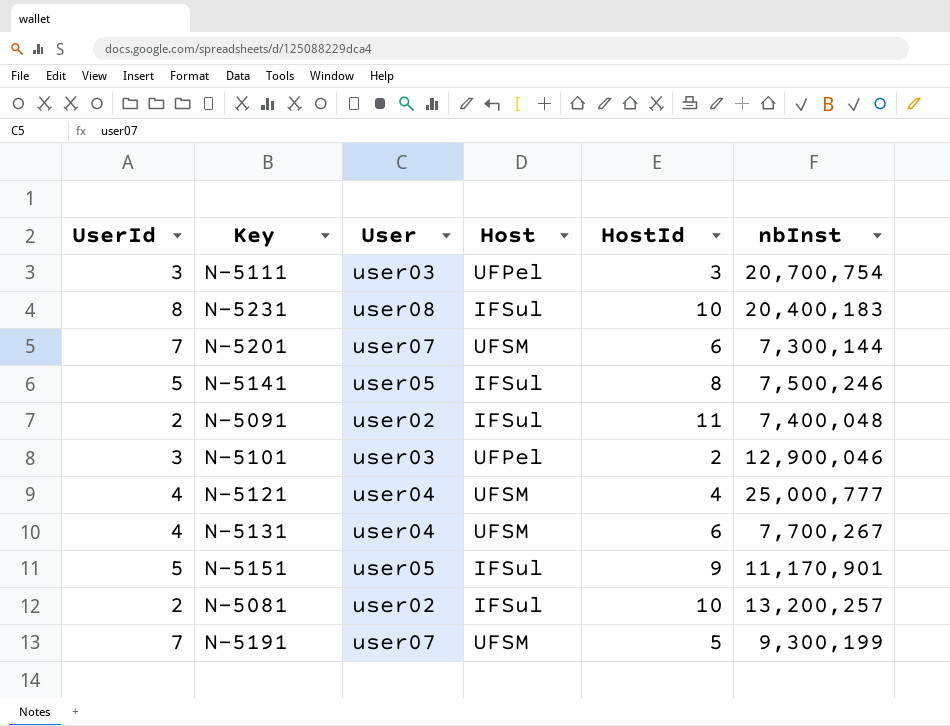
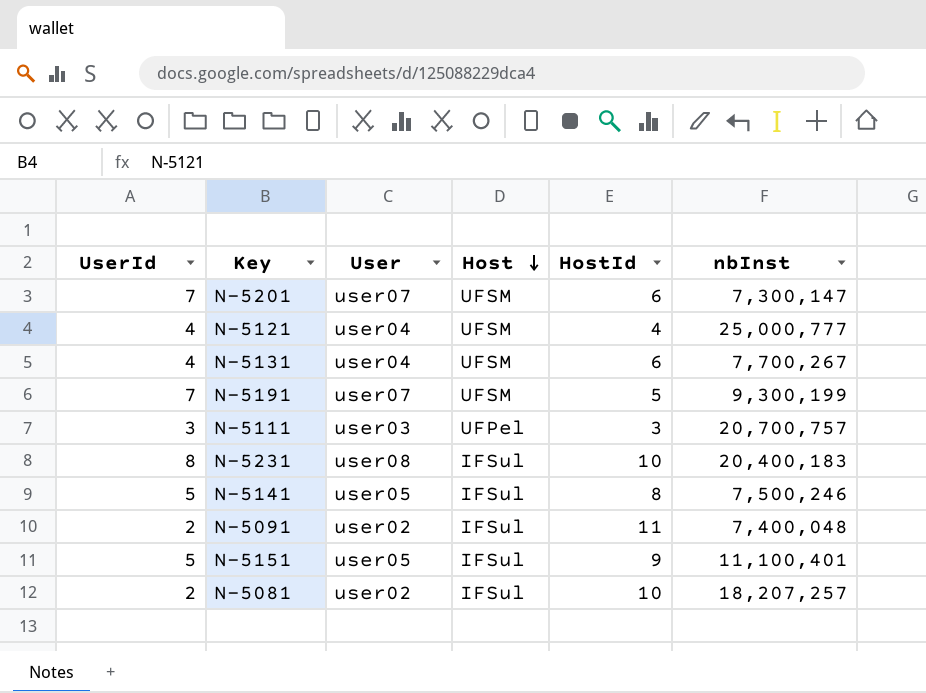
row order: none -> Host descending
row N-5101: 3 | user03 | UFPel | 2 | 12,900,046 -> none
N-5201 | nbInst: 7,300,144 -> 7,300,147
N-5111 | nbInst: 20,700,754 -> 20,700,757
N-5151 | nbInst: 11,170,901 -> 11,100,401
N-5081 | nbInst: 13,200,257 -> 18,207,257

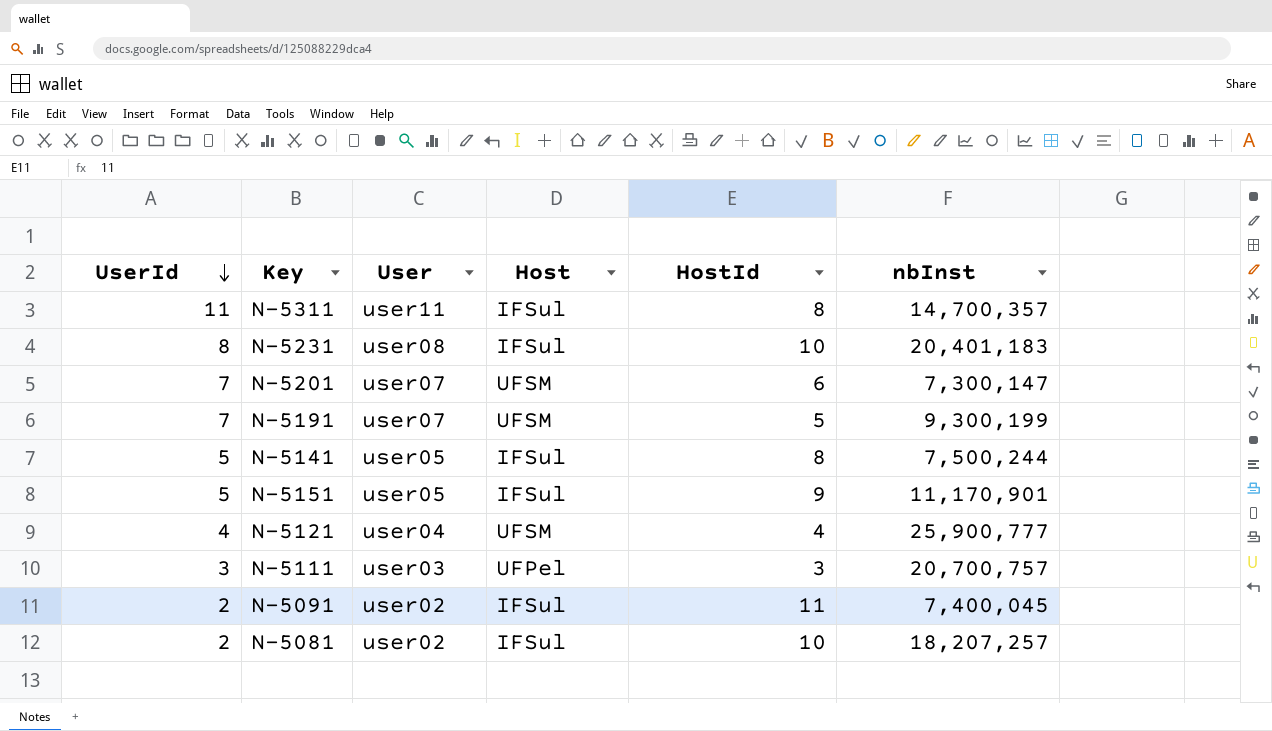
row order: Host descending -> UserId descending
row N-5131: 4 | user04 | UFSM | 6 | 7,700,267 -> none
row N-5311: none -> 11 | user11 | IFSul | 8 | 14,700,357
N-5231 | nbInst: 20,400,183 -> 20,401,183
N-5141 | nbInst: 7,500,246 -> 7,500,244
N-5151 | nbInst: 11,100,401 -> 11,170,901
N-5121 | nbInst: 25,000,777 -> 25,900,777
N-5091 | nbInst: 7,400,048 -> 7,400,045

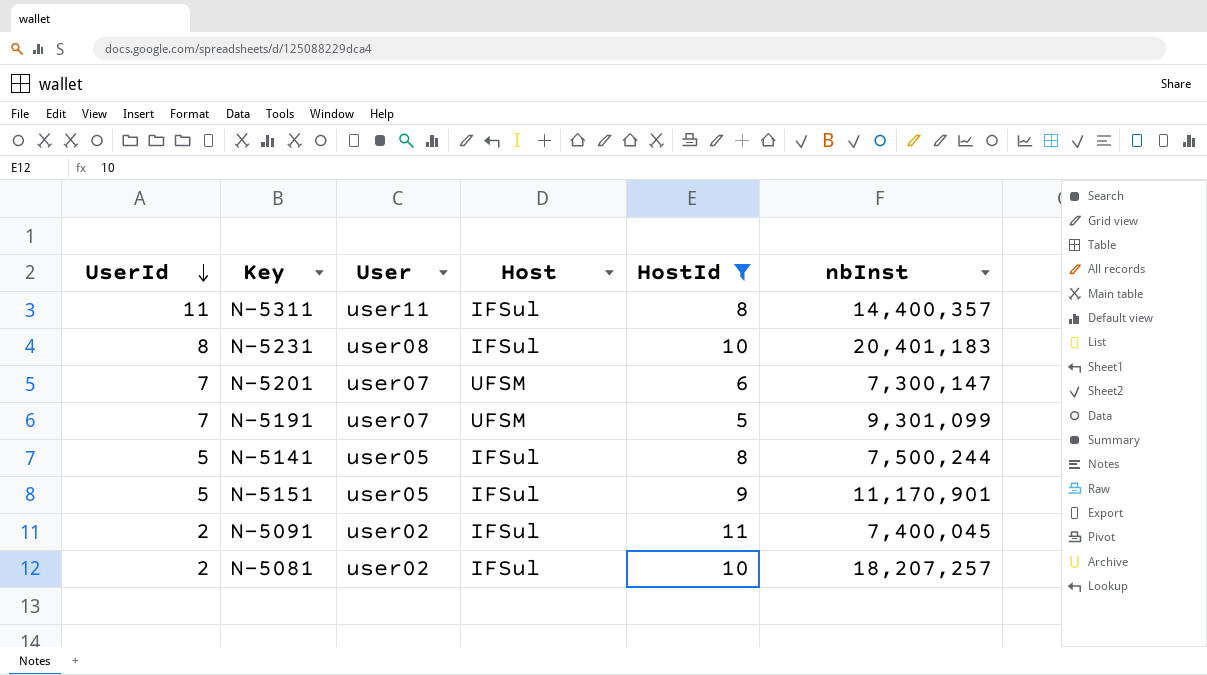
filter: none -> HostId >= 5
N-5311 | nbInst: 14,700,357 -> 14,400,357
N-5191 | nbInst: 9,300,199 -> 9,301,099

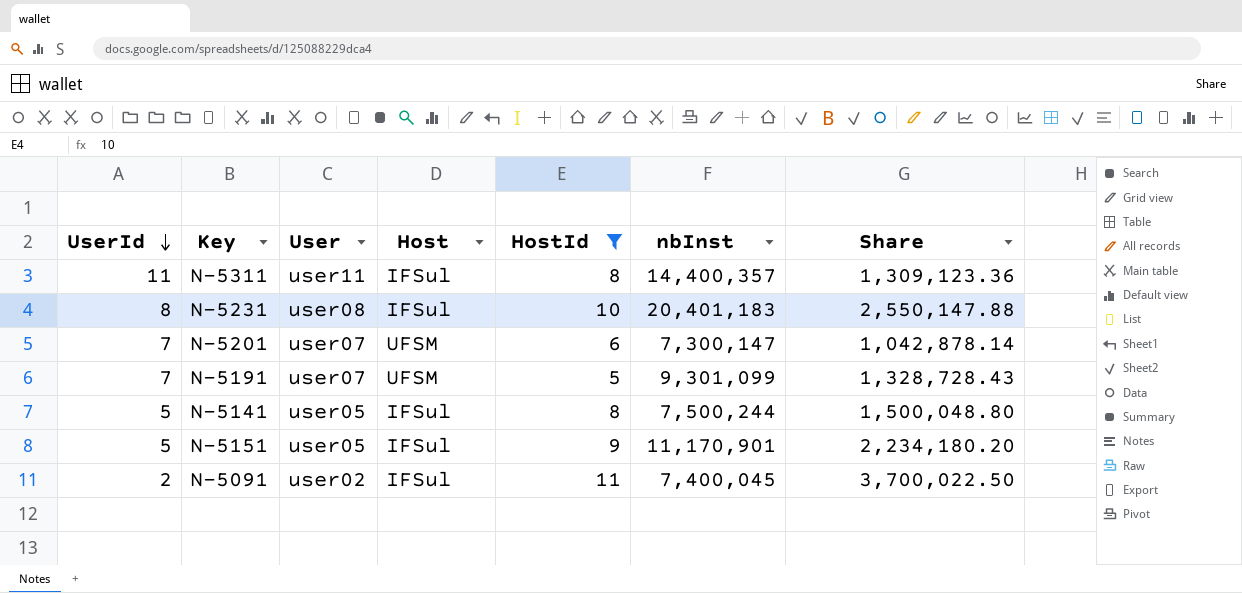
column Share | formula: none -> [nbInst] / [UserId]
row N-5081: 2 | user02 | IFSul | 10 | 18,207,257 -> none

